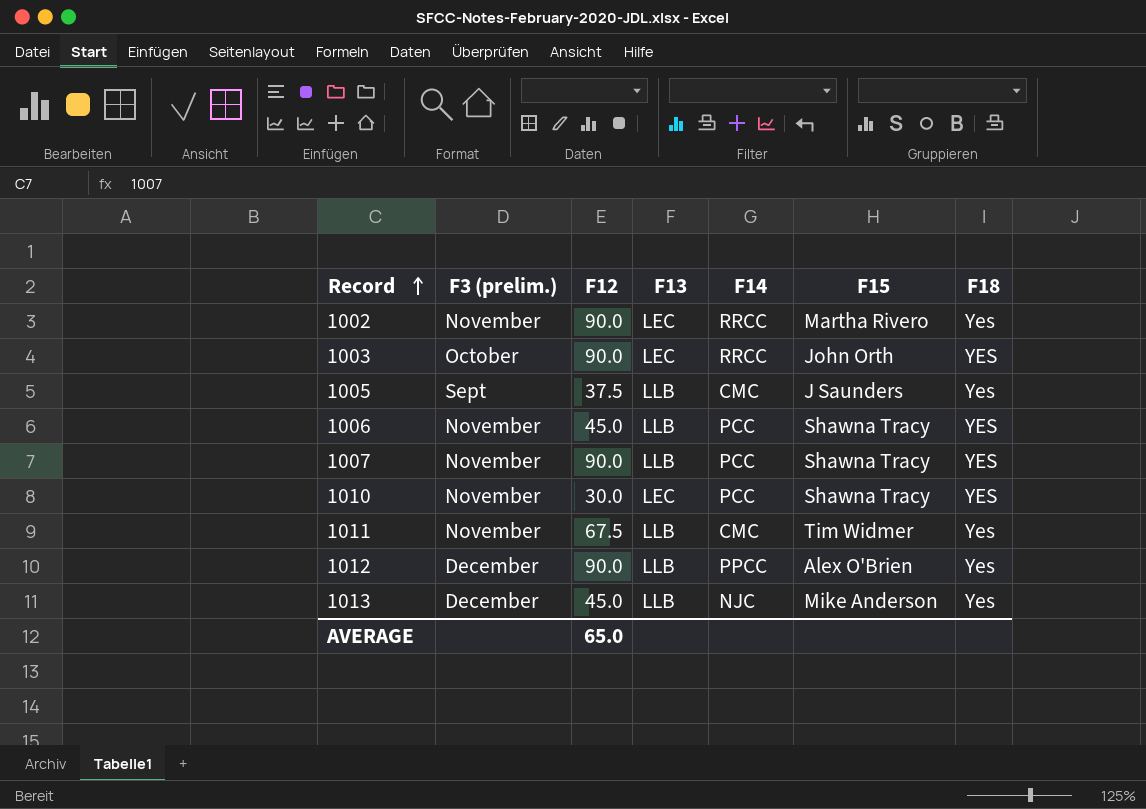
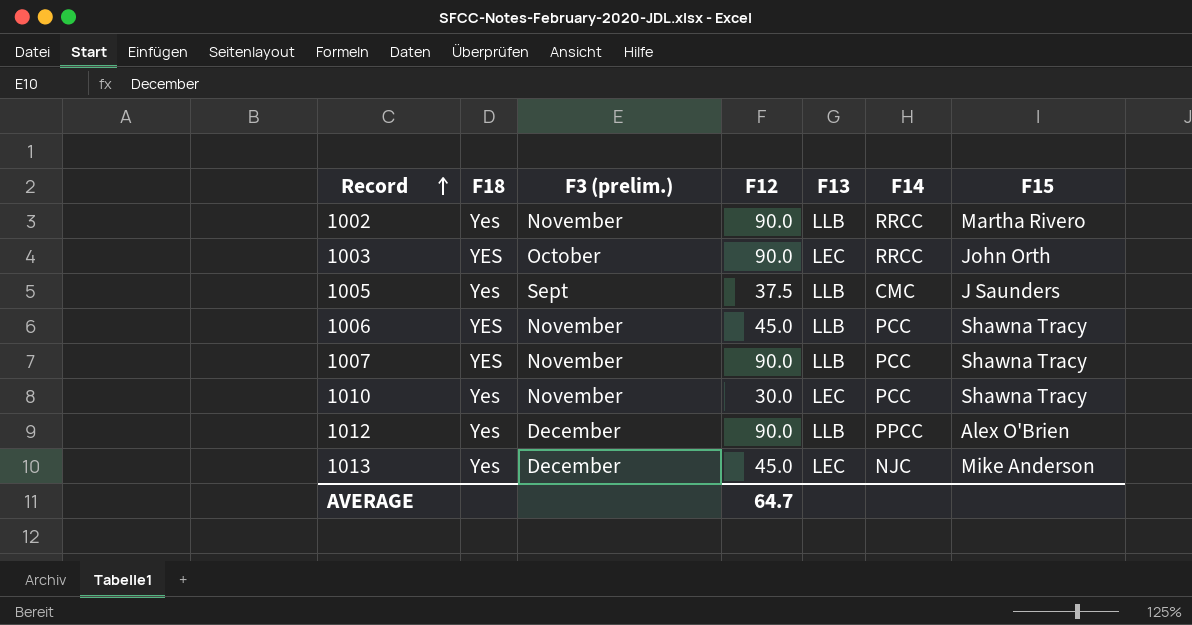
column F18 | position: 7 -> 2
row 1011: November | 67.5 | LLB | CMC | Tim Widmer | Yes -> none
1002 | F13: LEC -> LLB
1010 | F18: YES -> Yes
1013 | F13: LLB -> LEC
AVERAGE | F12: 65.0 -> 64.7

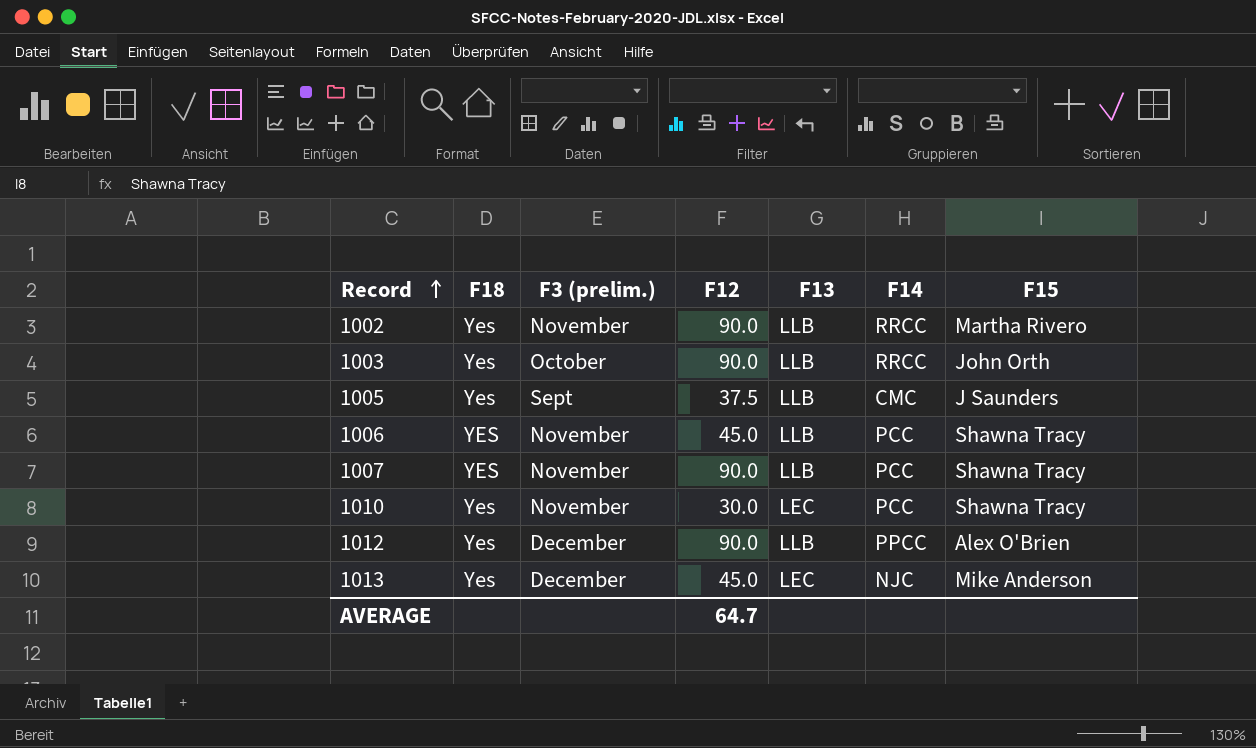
1003 | F18: YES -> Yes
1003 | F13: LEC -> LLB

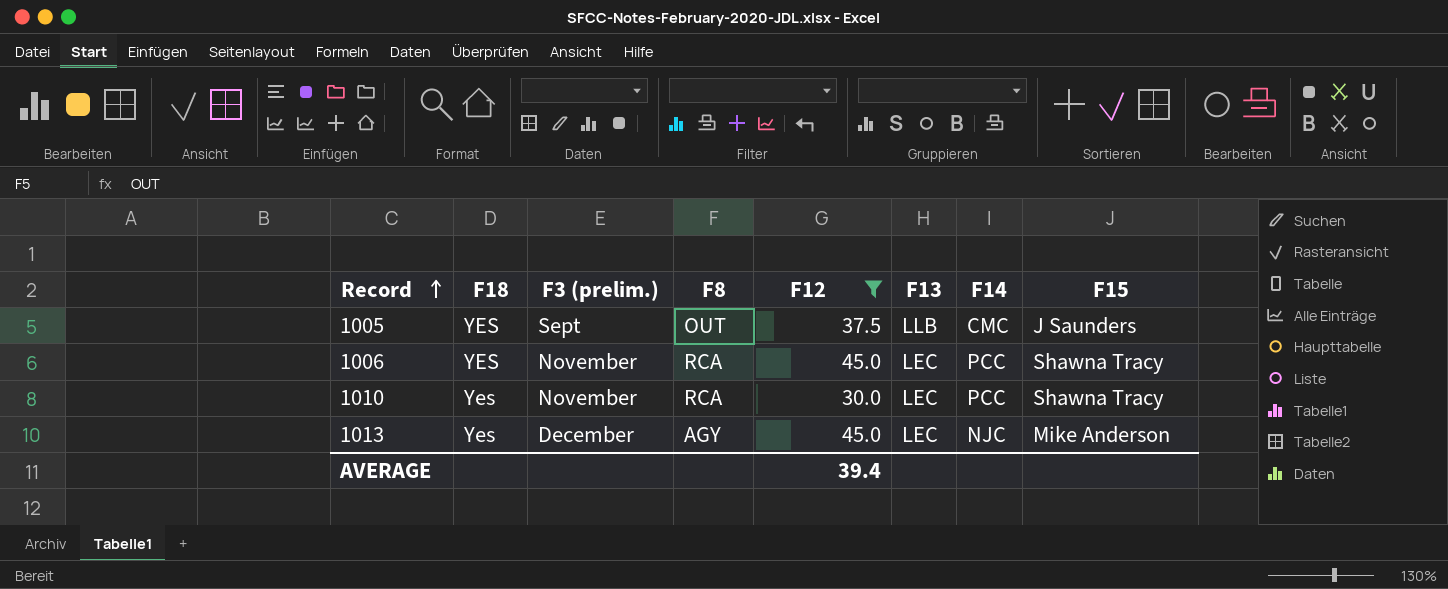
filter: none -> F12 != 90.0
column F8 | position: none -> 4
1005 | F18: Yes -> YES
1006 | F13: LLB -> LEC
AVERAGE | F12: 64.7 -> 39.4

